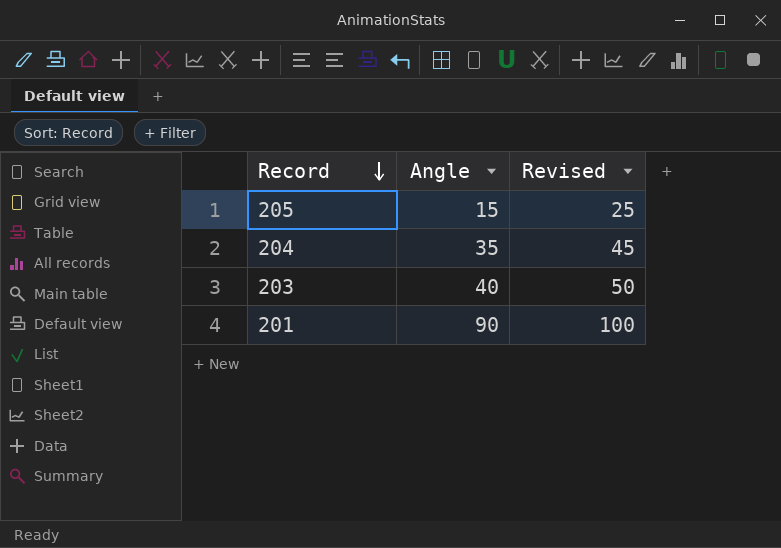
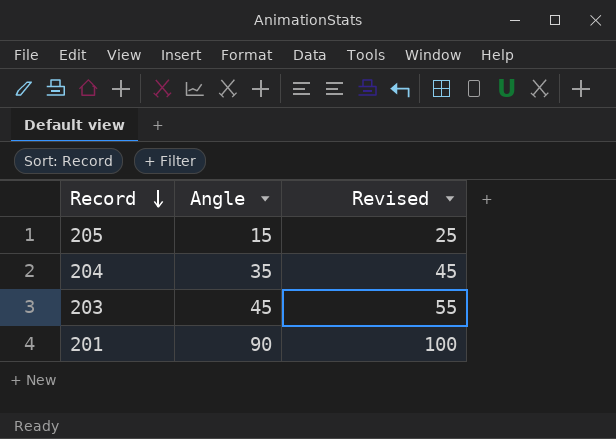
203 | Angle: 40 -> 45
203 | Revised: 50 -> 55

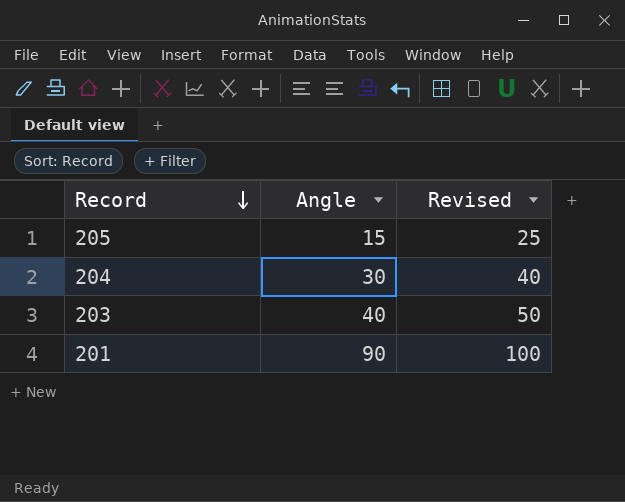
204 | Angle: 35 -> 30
204 | Revised: 45 -> 40
203 | Angle: 45 -> 40
203 | Revised: 55 -> 50

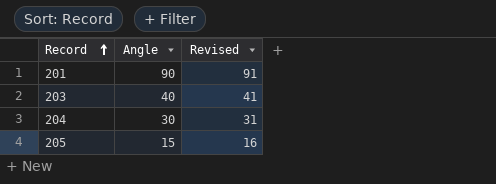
row order: Record descending -> Record ascending
column Revised | formula: [Angle] + 10 -> [Angle] + 1

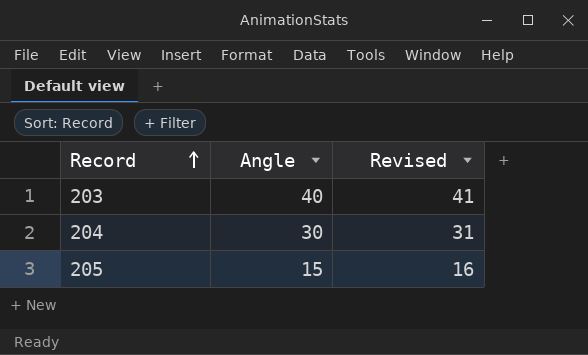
row 201: 90 | 91 -> none

